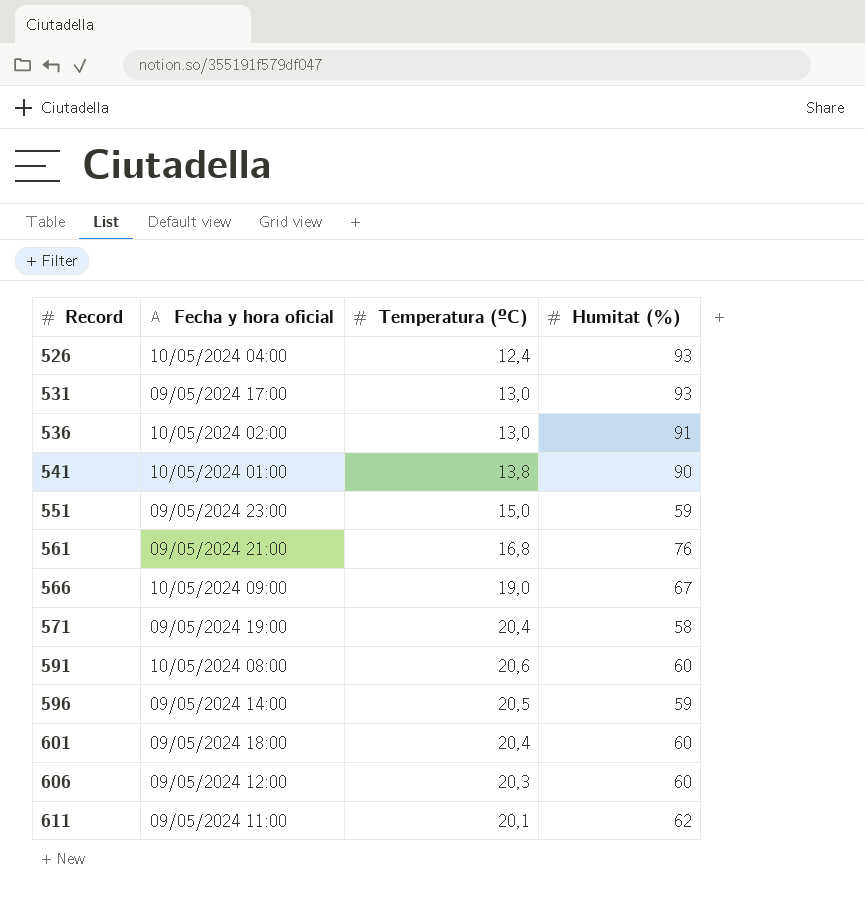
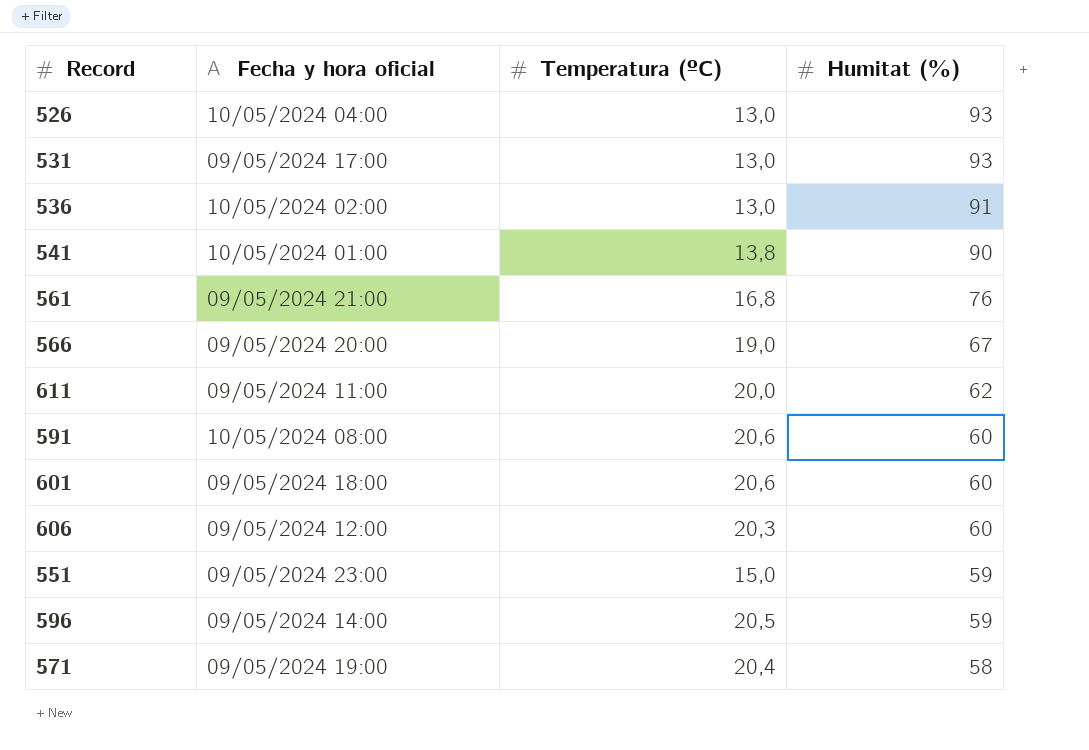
row order: Record ascending -> Humitat (%) descending
526 | Temperatura (ºC): 12,4 -> 13,0
566 | Fecha y hora oficial: 10/05/2024 09:00 -> 09/05/2024 20:00
611 | Temperatura (ºC): 20,1 -> 20,0
601 | Temperatura (ºC): 20,4 -> 20,6

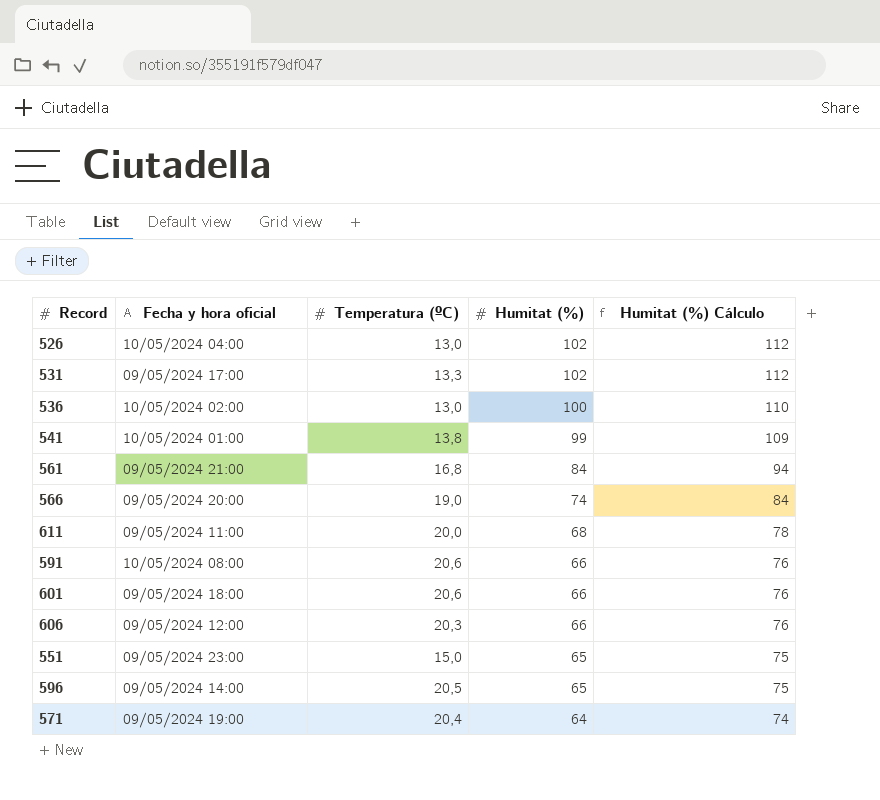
column Humitat (%) Cálculo | formula: none -> [Humitat (%)] + 10
526 | Humitat (%): 93 -> 102
531 | Temperatura (ºC): 13,0 -> 13,3
531 | Humitat (%): 93 -> 102
536 | Humitat (%): 91 -> 100
541 | Humitat (%): 90 -> 99
561 | Humitat (%): 76 -> 84
566 | Humitat (%): 67 -> 74
611 | Humitat (%): 62 -> 68
591 | Humitat (%): 60 -> 66
601 | Humitat (%): 60 -> 66
606 | Humitat (%): 60 -> 66
551 | Humitat (%): 59 -> 65
596 | Humitat (%): 59 -> 65
571 | Humitat (%): 58 -> 64

